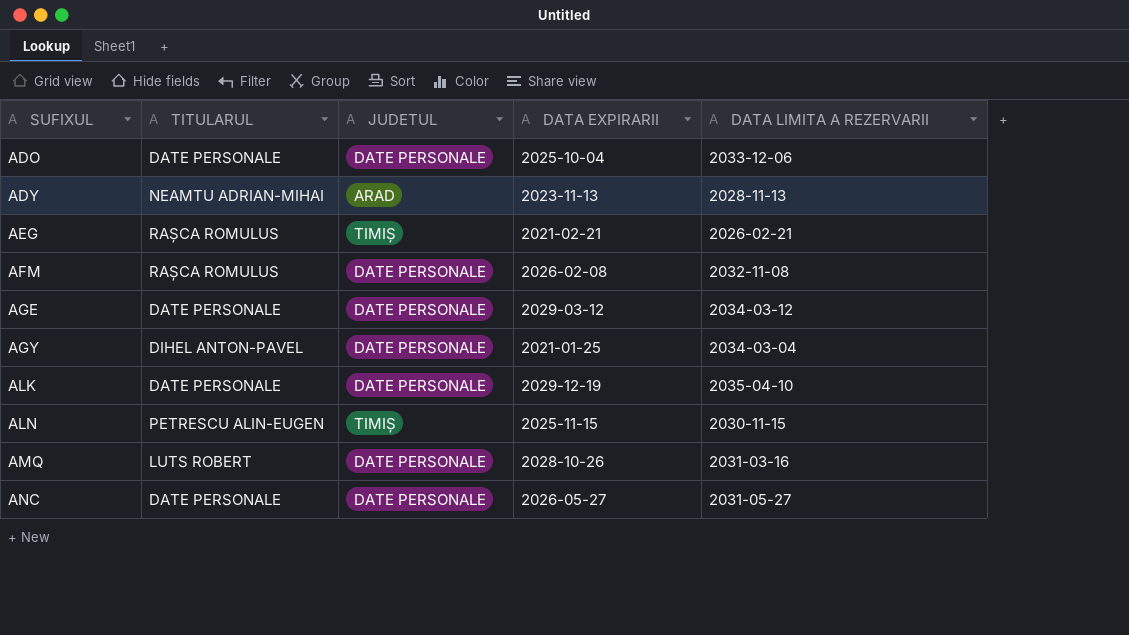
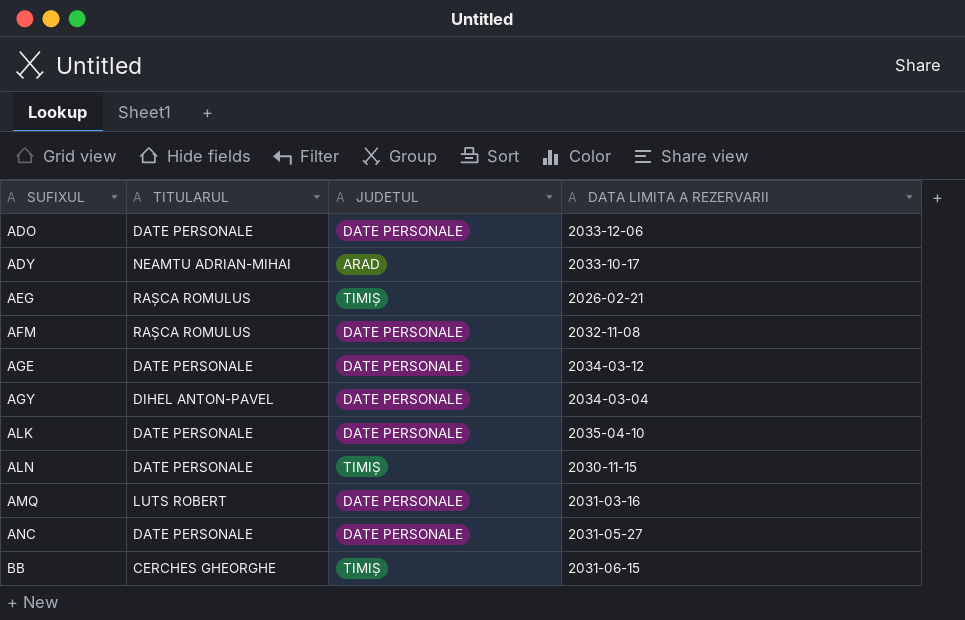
column DATA EXPIRARII | position: 4 -> none
ADY | DATA LIMITA A REZERVARII: 2028-11-13 -> 2033-10-17
ALN | TITULARUL: PETRESCU ALIN-EUGEN -> DATE PERSONALE
row BB: none -> CERCHES GHEORGHE | TIMIȘ | 2031-06-15

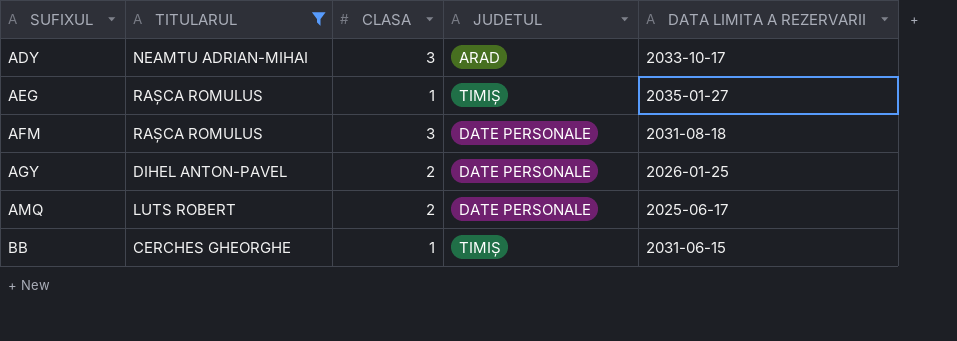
filter: none -> TITULARUL != DATE PERSONALE
column CLASA | position: none -> 3
AEG | DATA LIMITA A REZERVARII: 2026-02-21 -> 2035-01-27
AFM | DATA LIMITA A REZERVARII: 2032-11-08 -> 2031-08-18
AGY | DATA LIMITA A REZERVARII: 2034-03-04 -> 2026-01-25
AMQ | DATA LIMITA A REZERVARII: 2031-03-16 -> 2025-06-17

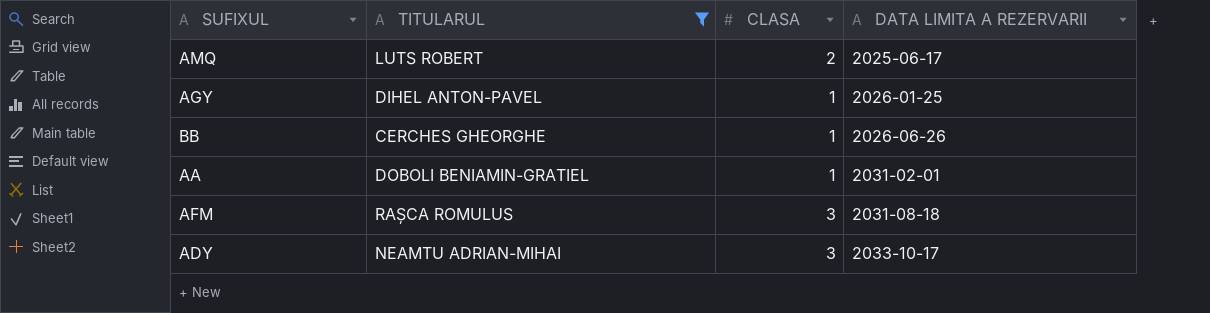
row order: SUFIXUL ascending -> DATA LIMITA A REZERVARII ascending
column JUDETUL | position: 4 -> none
row AEG: RAȘCA ROMULUS | 1 | TIMIȘ | 2035-01-27 -> none
AGY | CLASA: 2 -> 1
BB | DATA LIMITA A REZERVARII: 2031-06-15 -> 2026-06-26
row AA: none -> DOBOLI BENIAMIN-GRATIEL | 1 | 2031-02-01

